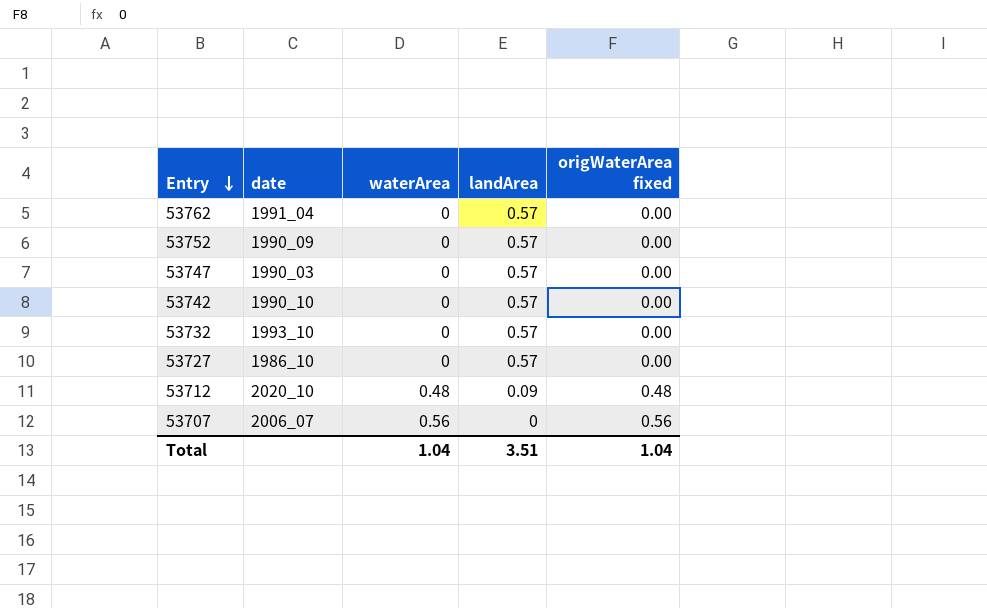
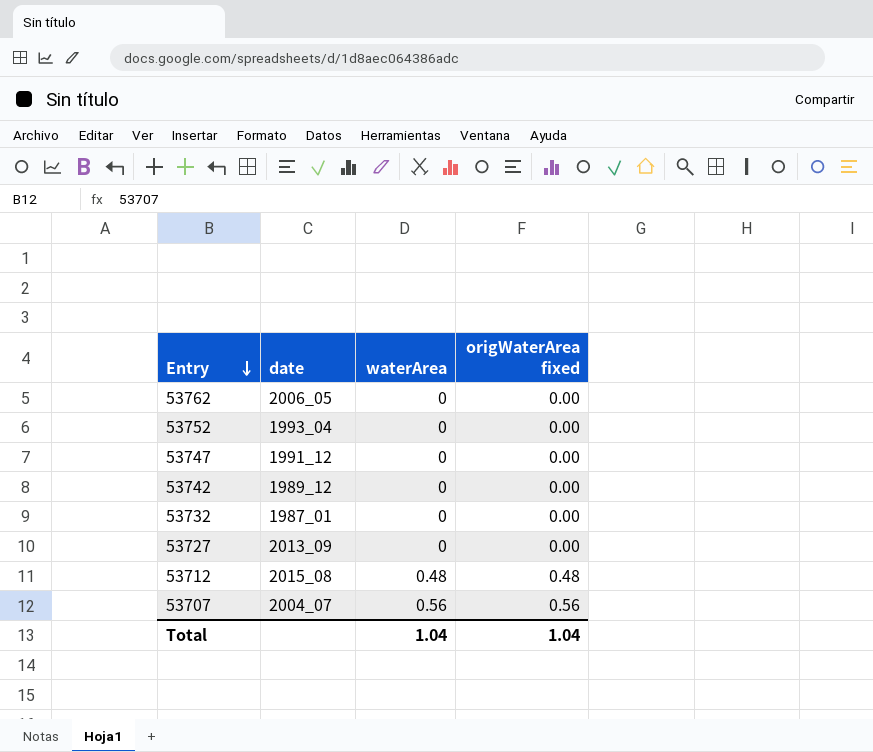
column landArea | position: 4 -> none
53762 | date: 1991_04 -> 2006_05
53752 | date: 1990_09 -> 1993_04
53747 | date: 1990_03 -> 1991_12
53742 | date: 1990_10 -> 1989_12
53732 | date: 1993_10 -> 1987_01
53727 | date: 1986_10 -> 2013_09
53712 | date: 2020_10 -> 2015_08
53707 | date: 2006_07 -> 2004_07

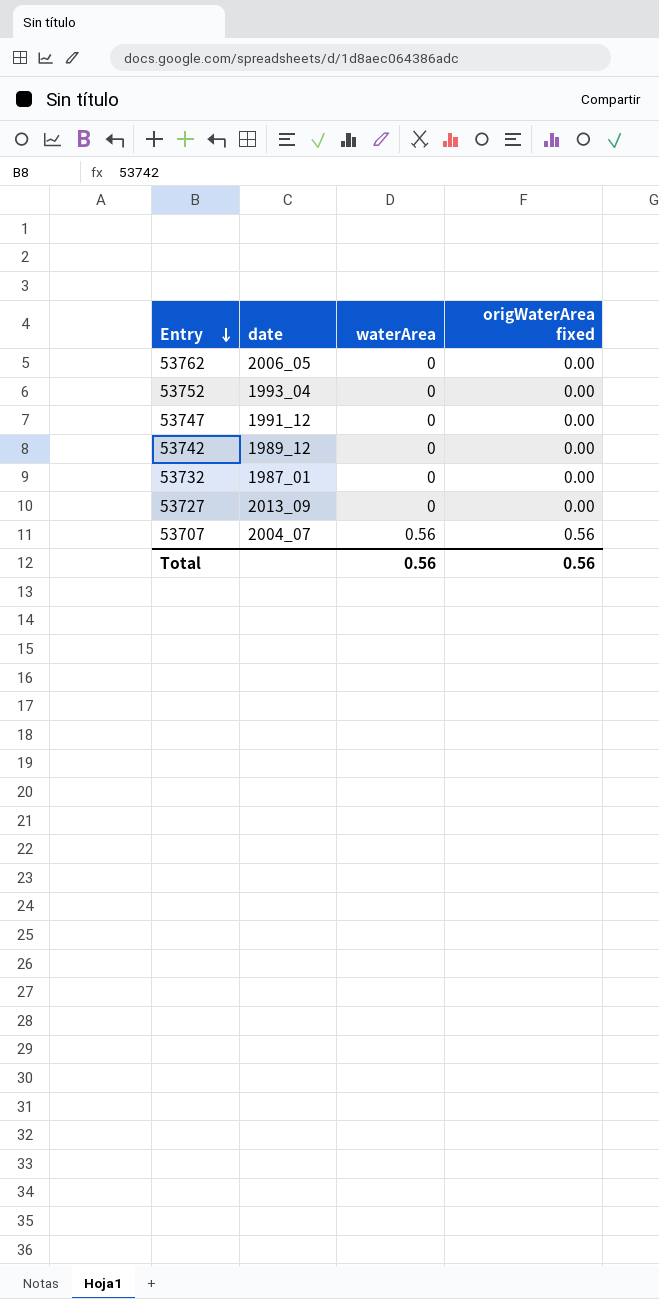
row 53712: 2015_08 | 0.48 | 0.48 -> none
Total | waterArea: 1.04 -> 0.56
Total | origWaterArea fixed: 1.04 -> 0.56

